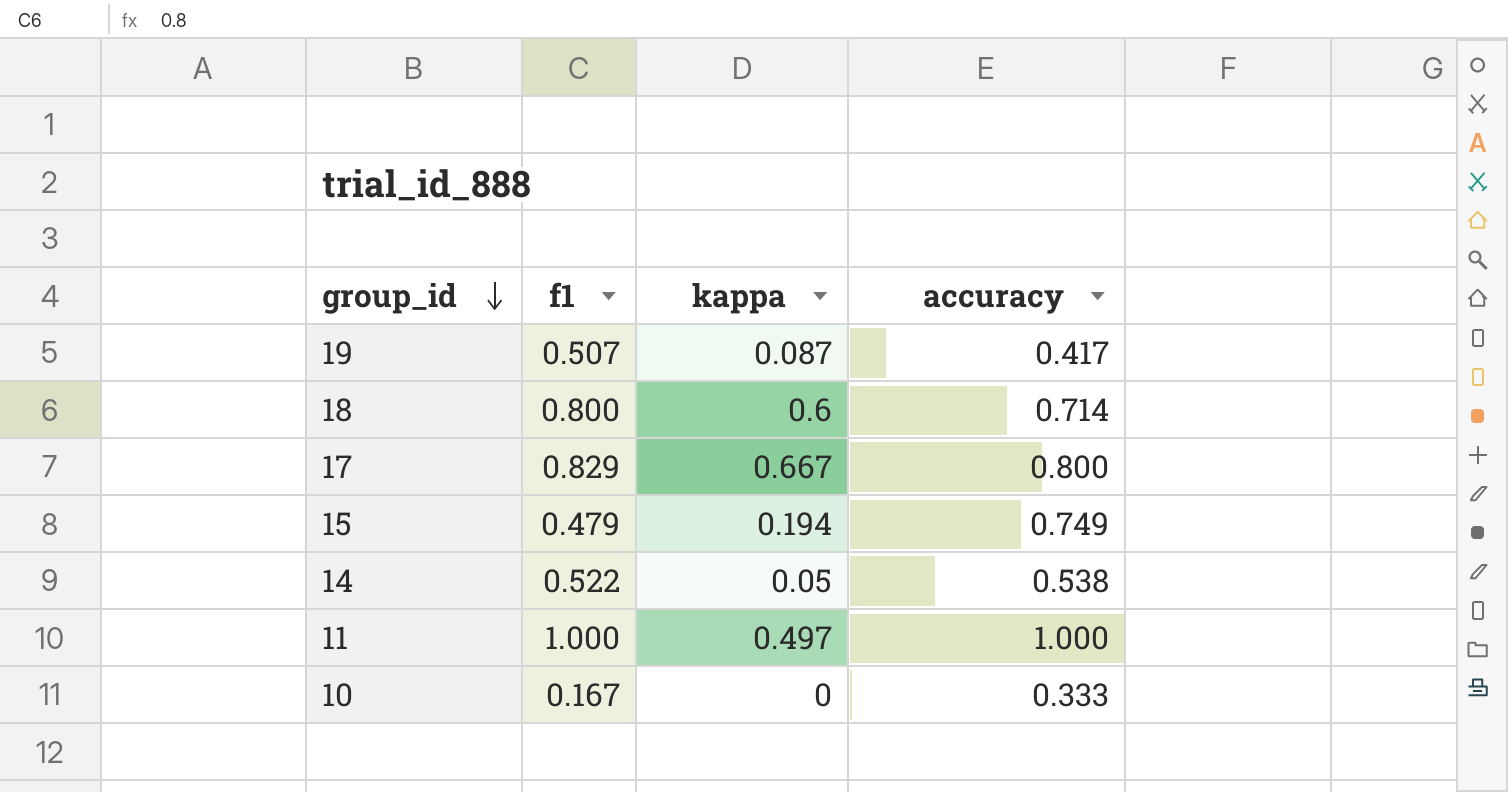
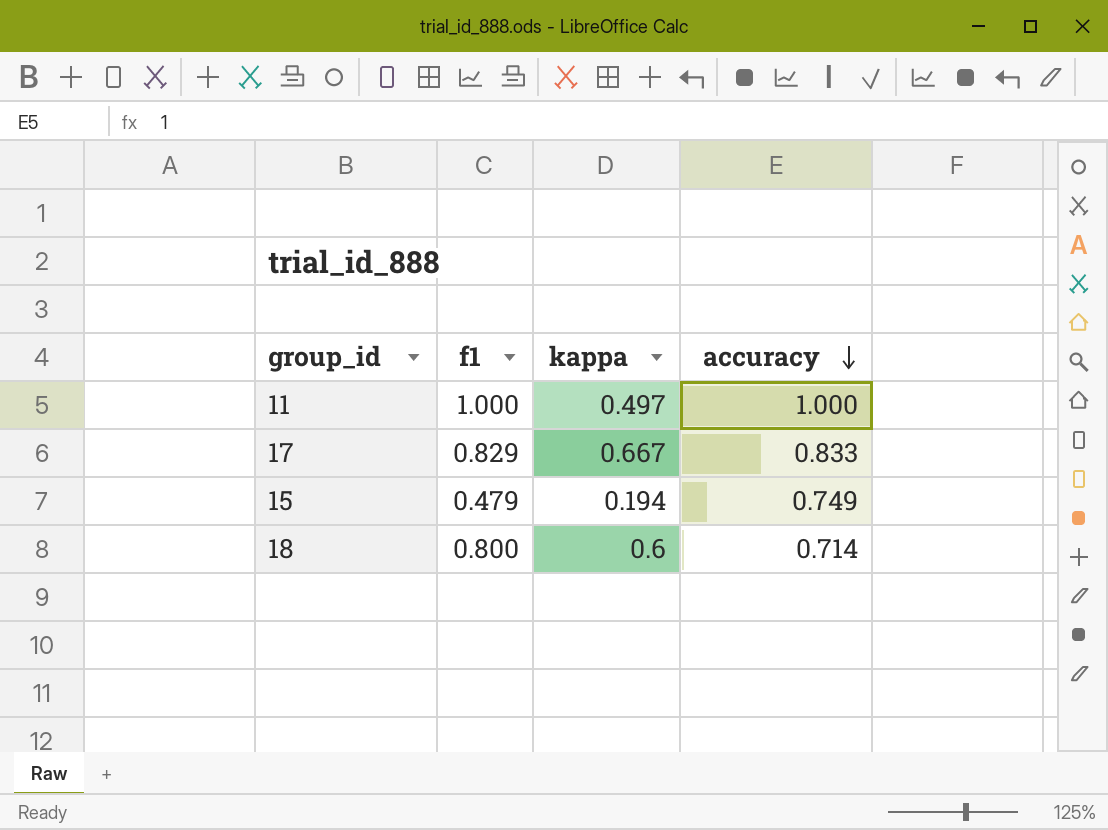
row order: group_id descending -> accuracy descending
row 19: 0.507 | 0.087 | 0.417 -> none
row 14: 0.522 | 0.05 | 0.538 -> none
row 10: 0.167 | 0 | 0.333 -> none
17 | accuracy: 0.800 -> 0.833

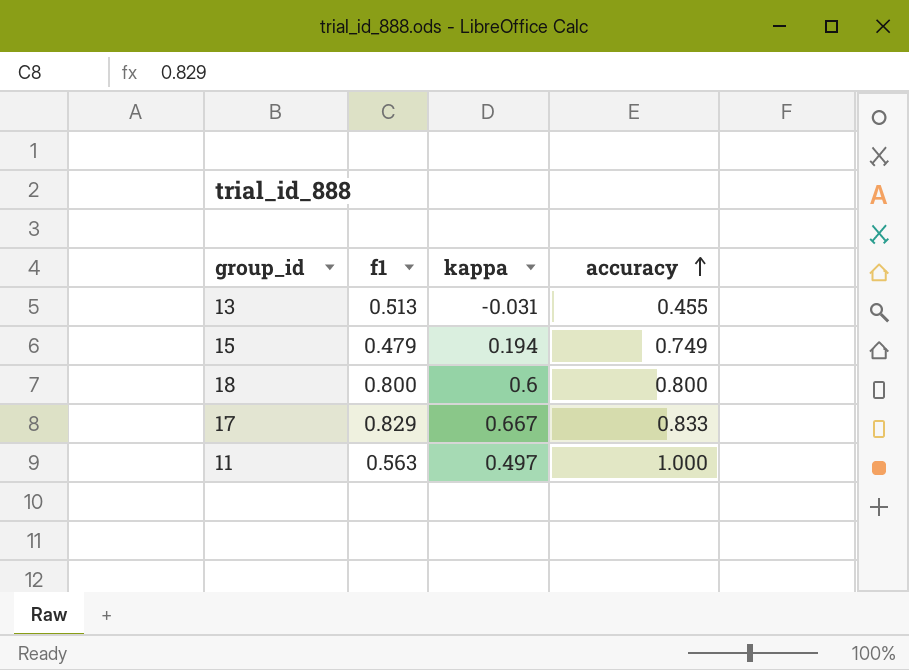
row order: accuracy descending -> accuracy ascending
row 13: none -> 0.513 | -0.031 | 0.455
18 | accuracy: 0.714 -> 0.800
11 | f1: 1.000 -> 0.563

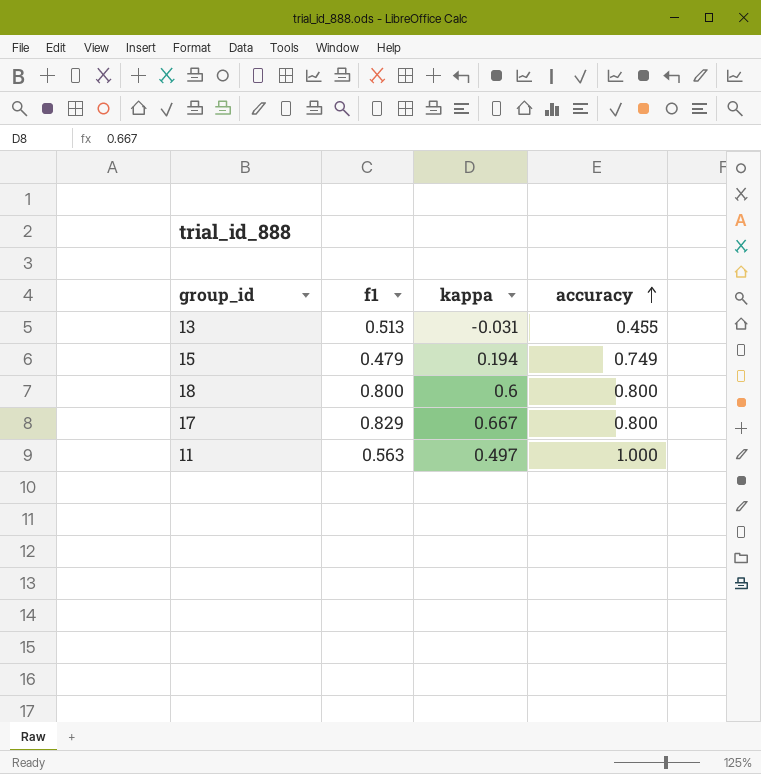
17 | accuracy: 0.833 -> 0.800

